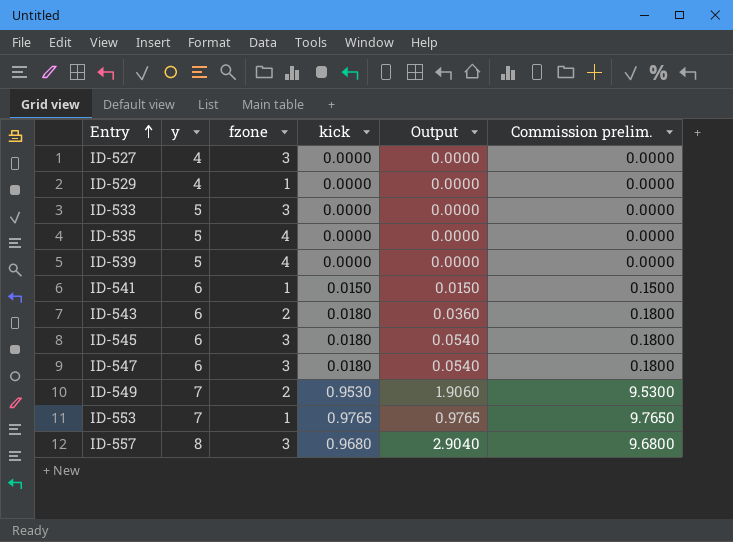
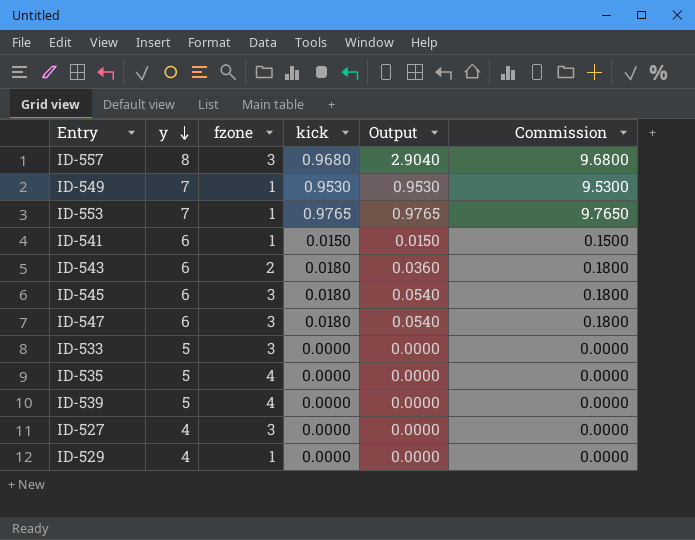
row order: Entry ascending -> y descending
column name: Commission prelim. -> Commission
ID-549 | fzone: 2 -> 1
ID-549 | Output: 1.9060 -> 0.9530

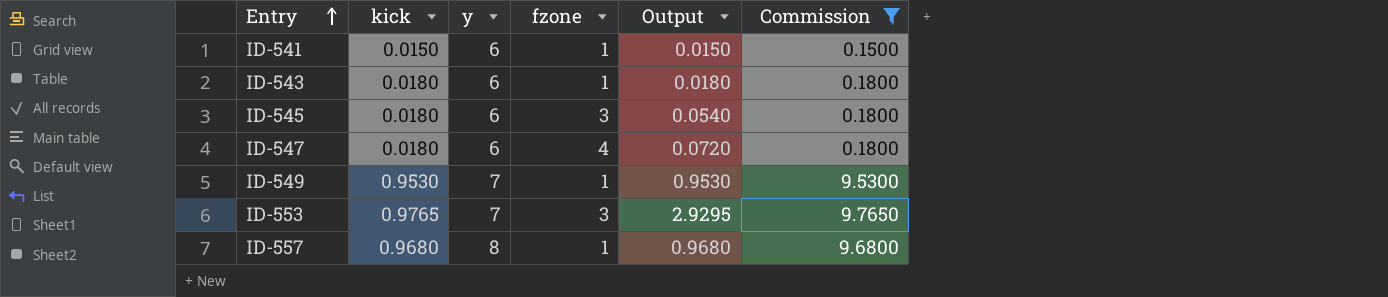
filter: none -> Commission != 0.0000
row order: y descending -> Entry ascending
column kick | position: 4 -> 2
ID-543 | fzone: 2 -> 1
ID-543 | Output: 0.0360 -> 0.0180
ID-547 | fzone: 3 -> 4
ID-547 | Output: 0.0540 -> 0.0720
ID-553 | fzone: 1 -> 3
ID-553 | Output: 0.9765 -> 2.9295
ID-557 | fzone: 3 -> 1
ID-557 | Output: 2.9040 -> 0.9680

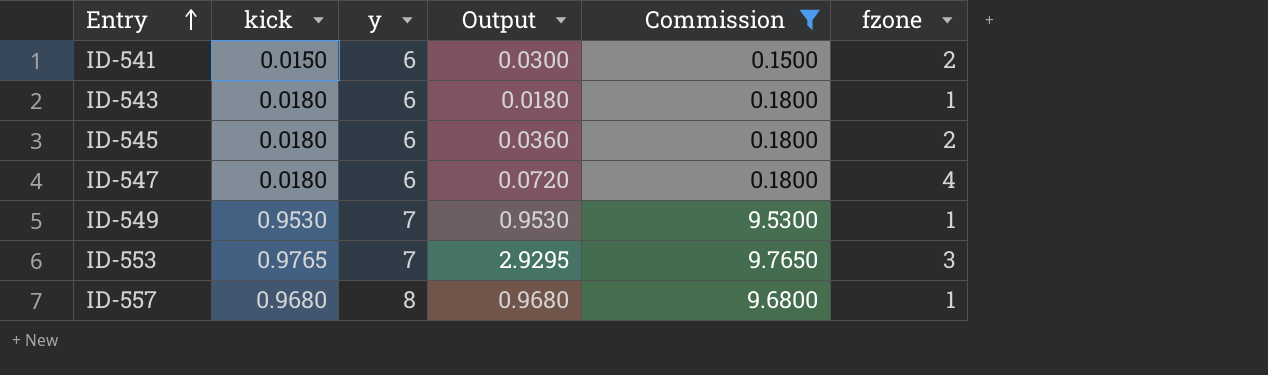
column fzone | position: 4 -> 6
ID-541 | Output: 0.0150 -> 0.0300
ID-541 | fzone: 1 -> 2
ID-545 | Output: 0.0540 -> 0.0360
ID-545 | fzone: 3 -> 2

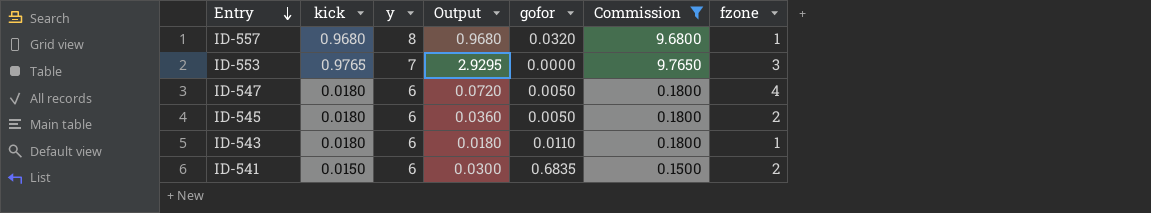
row order: Entry ascending -> Entry descending
column gofor | position: none -> 5
row ID-549: 0.9530 | 7 | 0.9530 | 9.5300 | 1 -> none

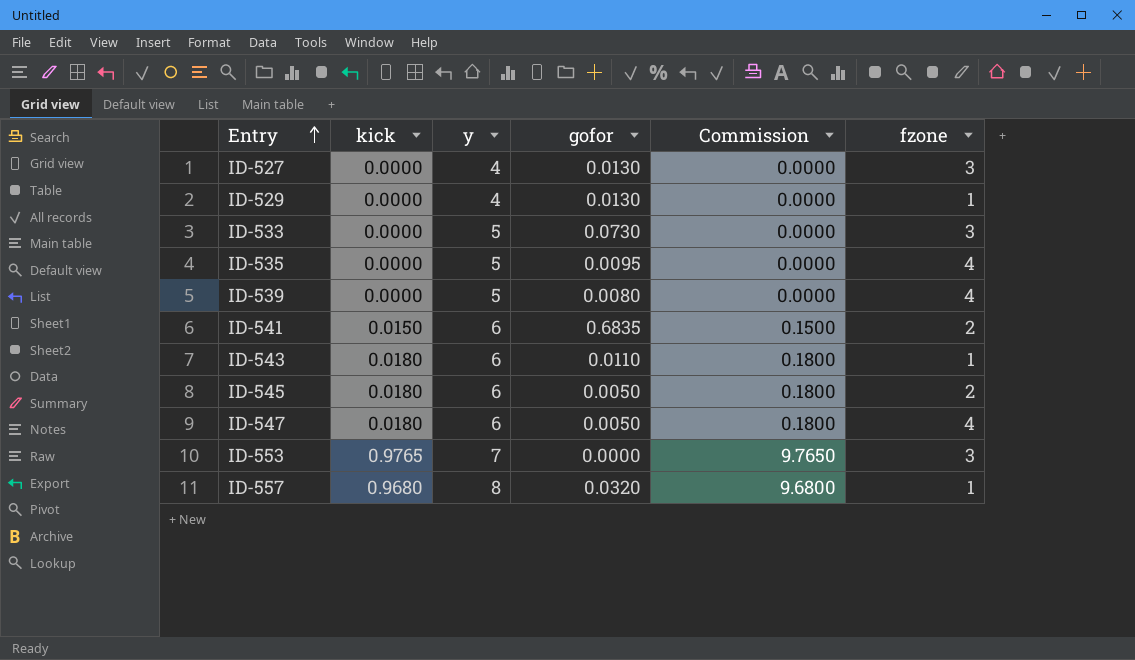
filter: Commission != 0.0000 -> none
row order: Entry descending -> Entry ascending
column Output | formula: [kick] * [fzone] -> none

